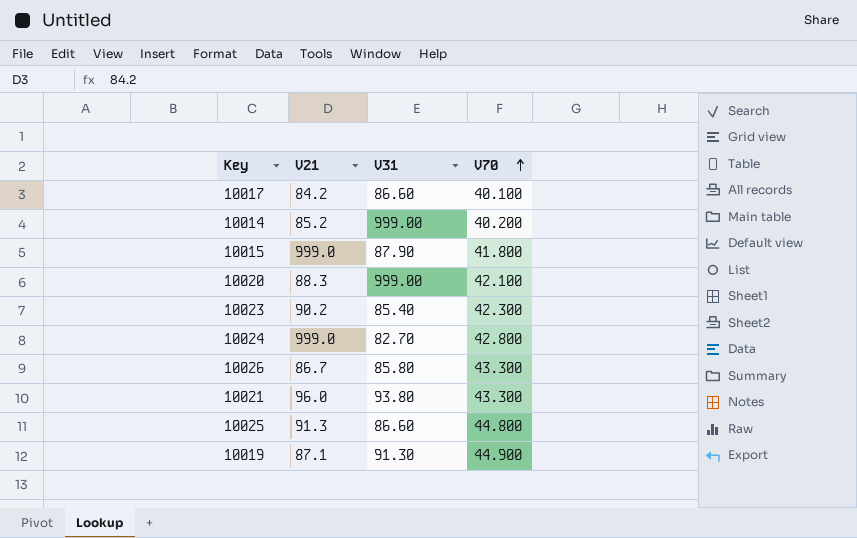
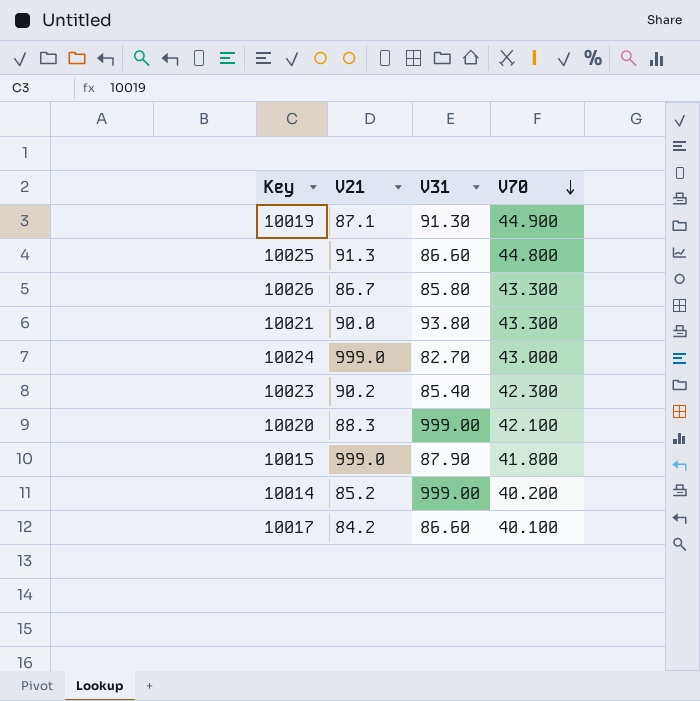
row order: V70 ascending -> V70 descending
10021 | V21: 96.0 -> 90.0
10024 | V70: 42.800 -> 43.000

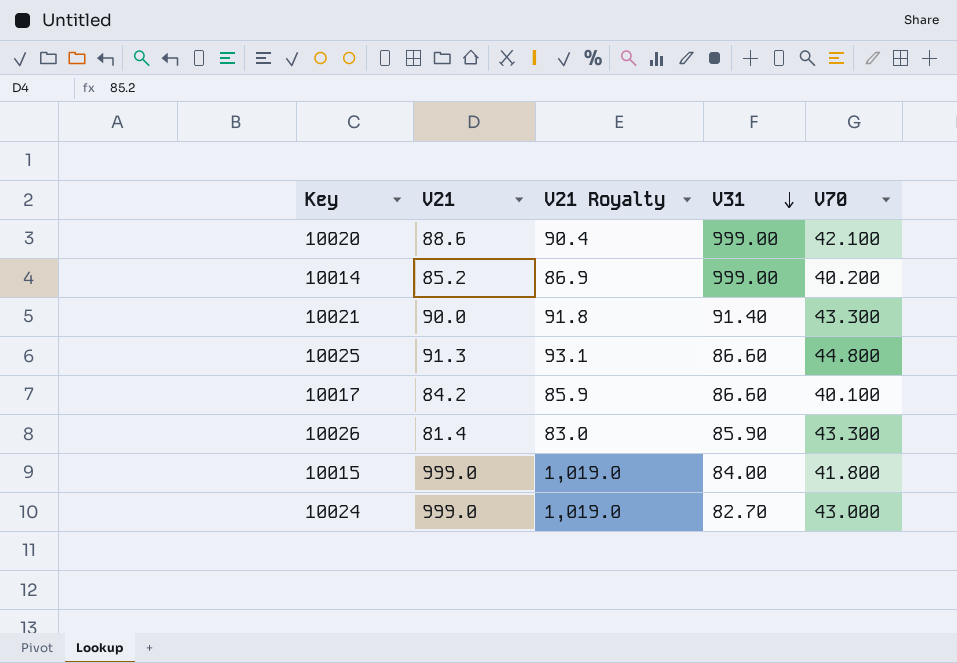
row order: V70 descending -> V31 descending
column V21 Royalty | formula: none -> [V21] * 1.02
row 10019: 87.1 | 91.30 | 44.900 -> none
row 10023: 90.2 | 85.40 | 42.300 -> none
10020 | V21: 88.3 -> 88.6
10021 | V31: 93.80 -> 91.40
10026 | V21: 86.7 -> 81.4
10026 | V31: 85.80 -> 85.90
10015 | V31: 87.90 -> 84.00

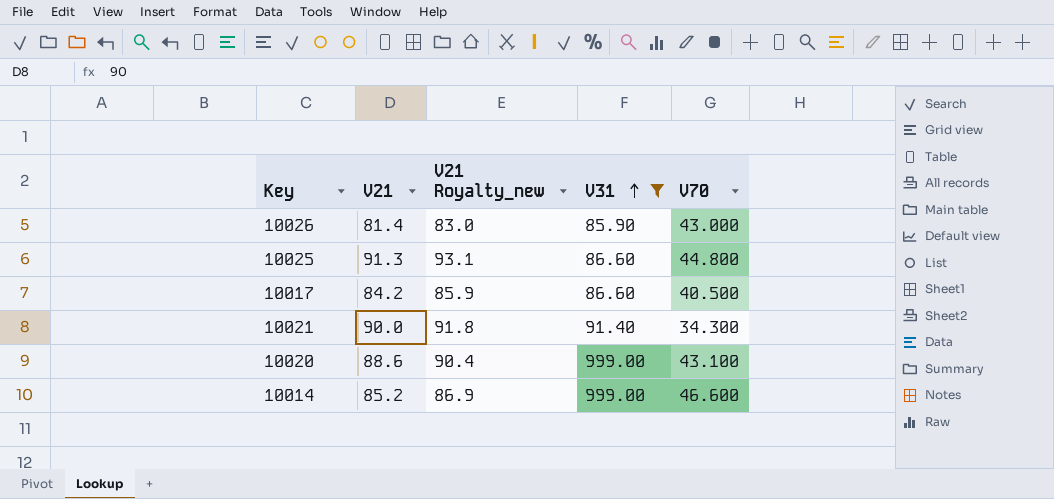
filter: none -> V31 >= 85.90
row order: V31 descending -> V31 ascending
column name: V21 Royalty -> V21 Royalty_new
10026 | V70: 43.300 -> 43.000
10017 | V70: 40.100 -> 40.500
10021 | V70: 43.300 -> 34.300
10020 | V70: 42.100 -> 43.100
10014 | V70: 40.200 -> 46.600

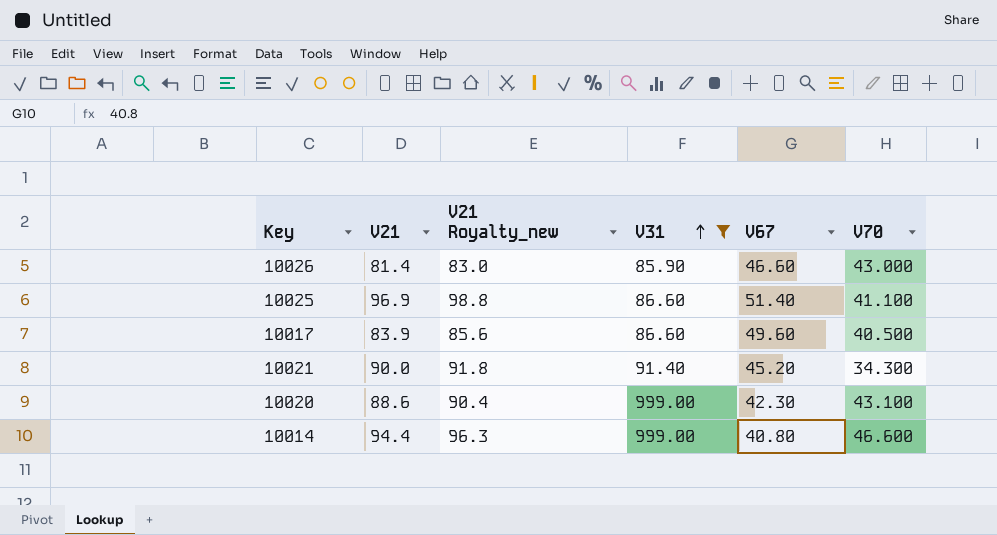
column V67 | position: none -> 5
10025 | V21: 91.3 -> 96.9
10025 | V21 Royalty_new: 93.1 -> 98.8
10025 | V70: 44.800 -> 41.100
10017 | V21: 84.2 -> 83.9
10017 | V21 Royalty_new: 85.9 -> 85.6
10014 | V21: 85.2 -> 94.4
10014 | V21 Royalty_new: 86.9 -> 96.3

